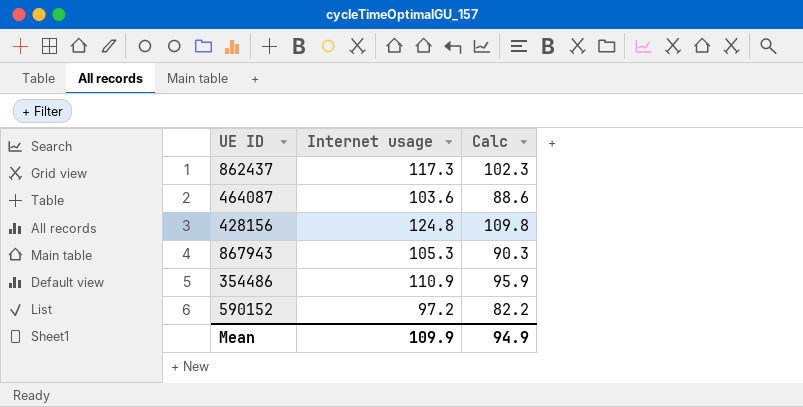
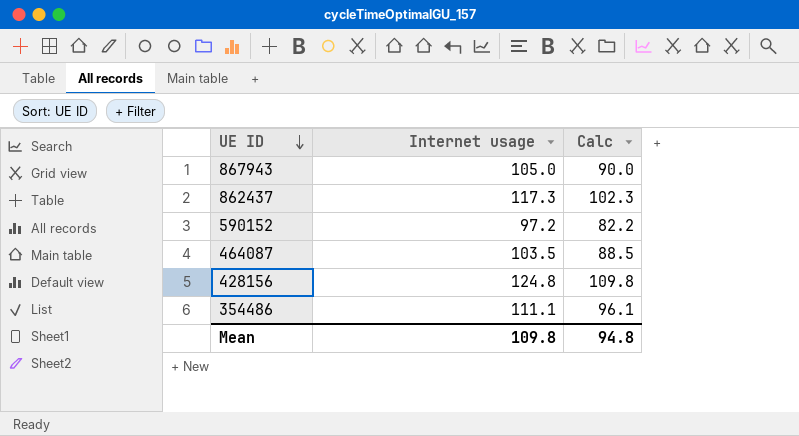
row order: none -> UE ID descending
867943 | Internet usage: 105.3 -> 105.0
867943 | Calc: 90.3 -> 90.0
464087 | Internet usage: 103.6 -> 103.5
464087 | Calc: 88.6 -> 88.5
354486 | Internet usage: 110.9 -> 111.1
354486 | Calc: 95.9 -> 96.1
Mean | Internet usage: 109.9 -> 109.8
Mean | Calc: 94.9 -> 94.8

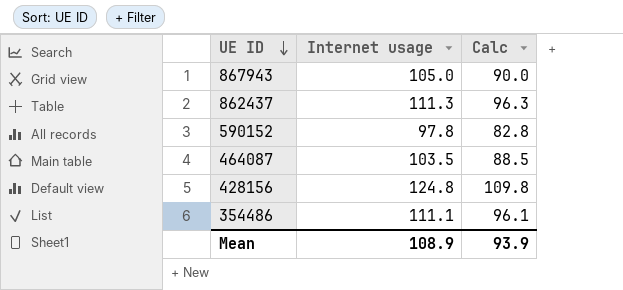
862437 | Internet usage: 117.3 -> 111.3
862437 | Calc: 102.3 -> 96.3
590152 | Internet usage: 97.2 -> 97.8
590152 | Calc: 82.2 -> 82.8
Mean | Internet usage: 109.8 -> 108.9
Mean | Calc: 94.8 -> 93.9

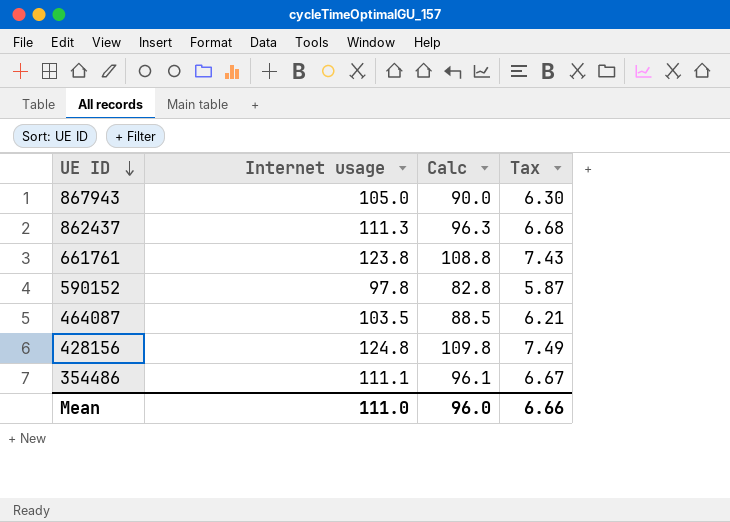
column Tax | formula: none -> [Internet usage] * 0.06
row 661761: none -> 123.8 | 108.8 | 7.43
Mean | Internet usage: 108.9 -> 111.0
Mean | Calc: 93.9 -> 96.0

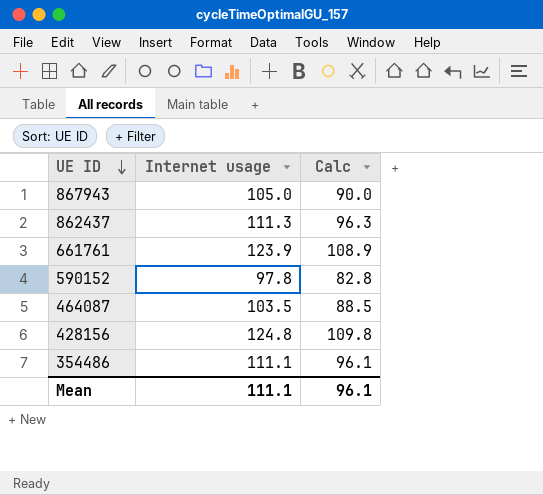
column Tax | formula: [Internet usage] * 0.06 -> none
661761 | Internet usage: 123.8 -> 123.9
661761 | Calc: 108.8 -> 108.9
Mean | Internet usage: 111.0 -> 111.1
Mean | Calc: 96.0 -> 96.1

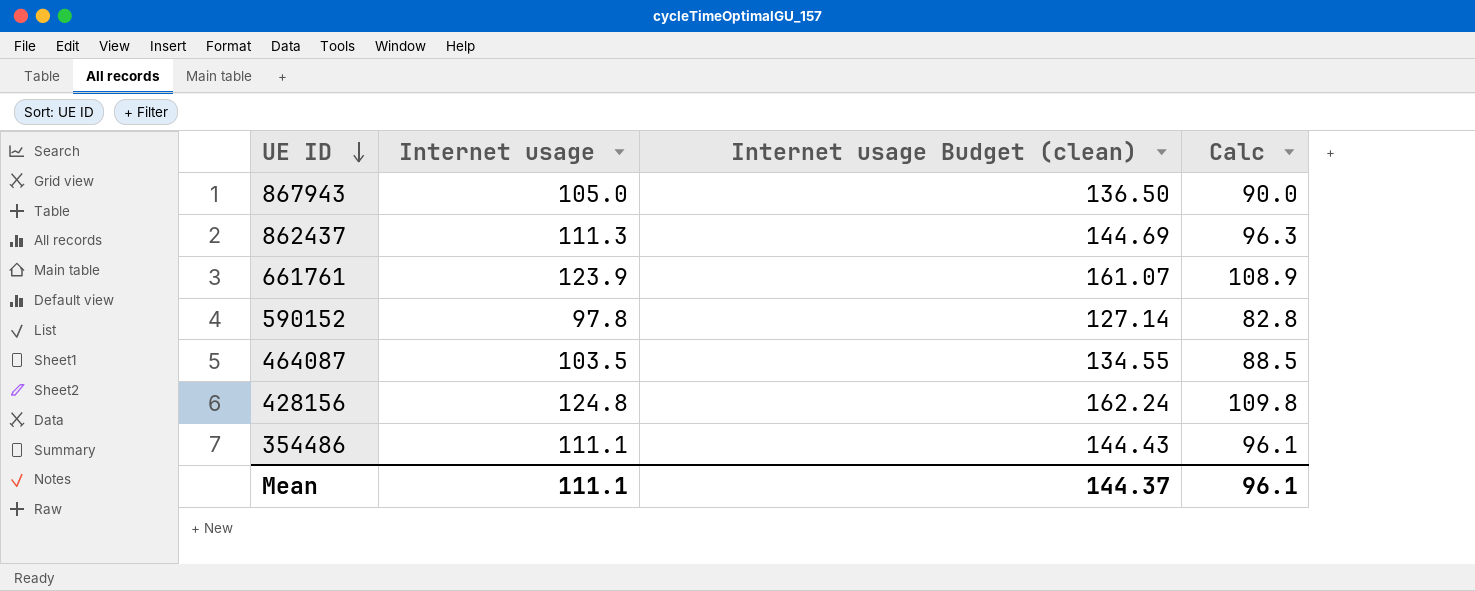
column Internet usage Budget (clean) | formula: none -> [Internet usage] * 1.3

